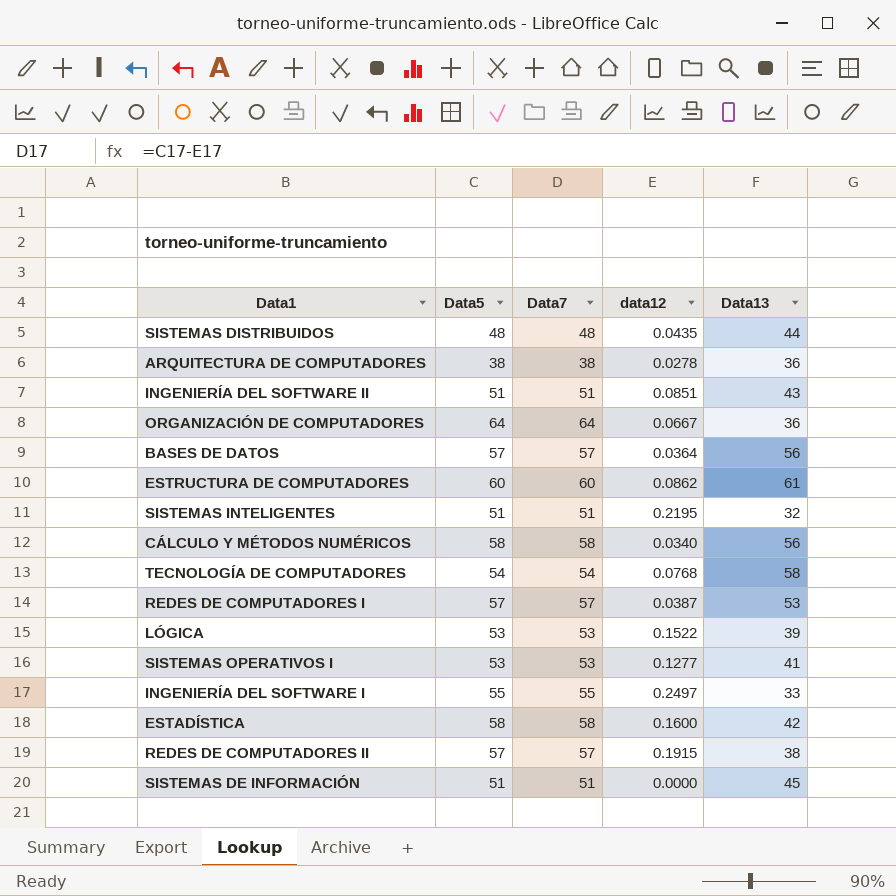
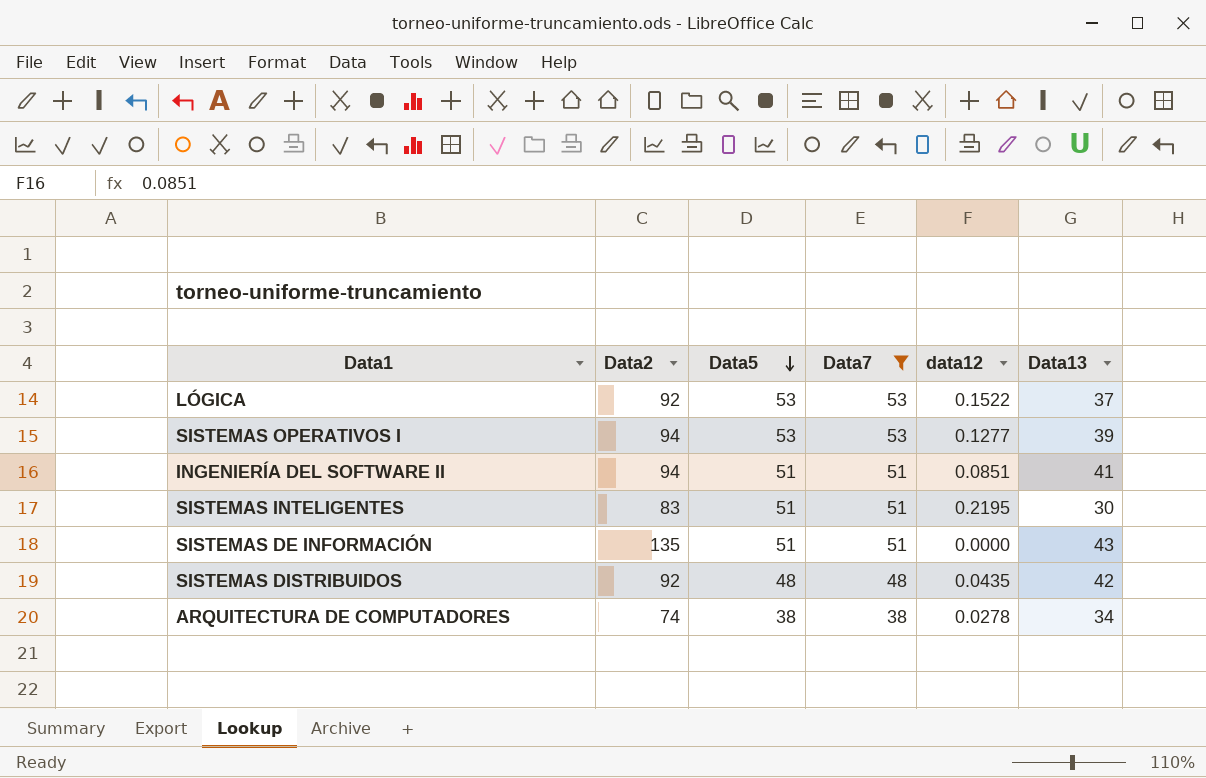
filter: none -> Data7 <= 53
row order: none -> Data5 descending
column Data2 | position: none -> 2
LÓGICA | Data13: 39 -> 37
SISTEMAS OPERATIVOS I | Data13: 41 -> 39
INGENIERÍA DEL SOFTWARE II | Data13: 43 -> 41
SISTEMAS INTELIGENTES | Data13: 32 -> 30
SISTEMAS DE INFORMACIÓN | Data13: 45 -> 43
SISTEMAS DISTRIBUIDOS | Data13: 44 -> 42
ARQUITECTURA DE COMPUTADORES | Data13: 36 -> 34

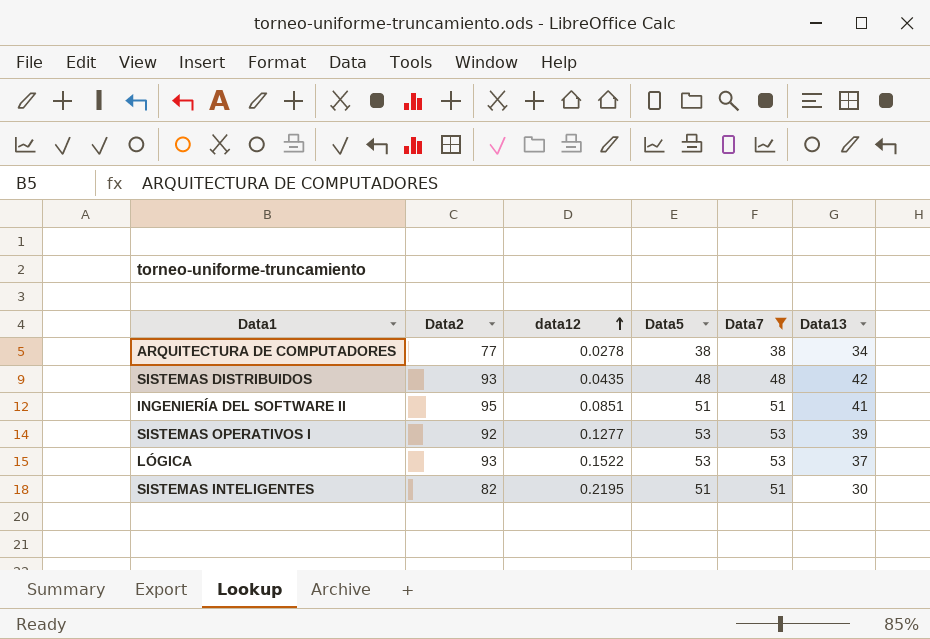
row order: Data5 descending -> data12 ascending
column data12 | position: 5 -> 3
row SISTEMAS DE INFORMACIÓN: 135 | 51 | 51 | 0.0000 | 43 -> none
ARQUITECTURA DE COMPUTADORES | Data2: 74 -> 77
SISTEMAS DISTRIBUIDOS | Data2: 92 -> 93
INGENIERÍA DEL SOFTWARE II | Data2: 94 -> 95
SISTEMAS OPERATIVOS I | Data2: 94 -> 92
LÓGICA | Data2: 92 -> 93
SISTEMAS INTELIGENTES | Data2: 83 -> 82

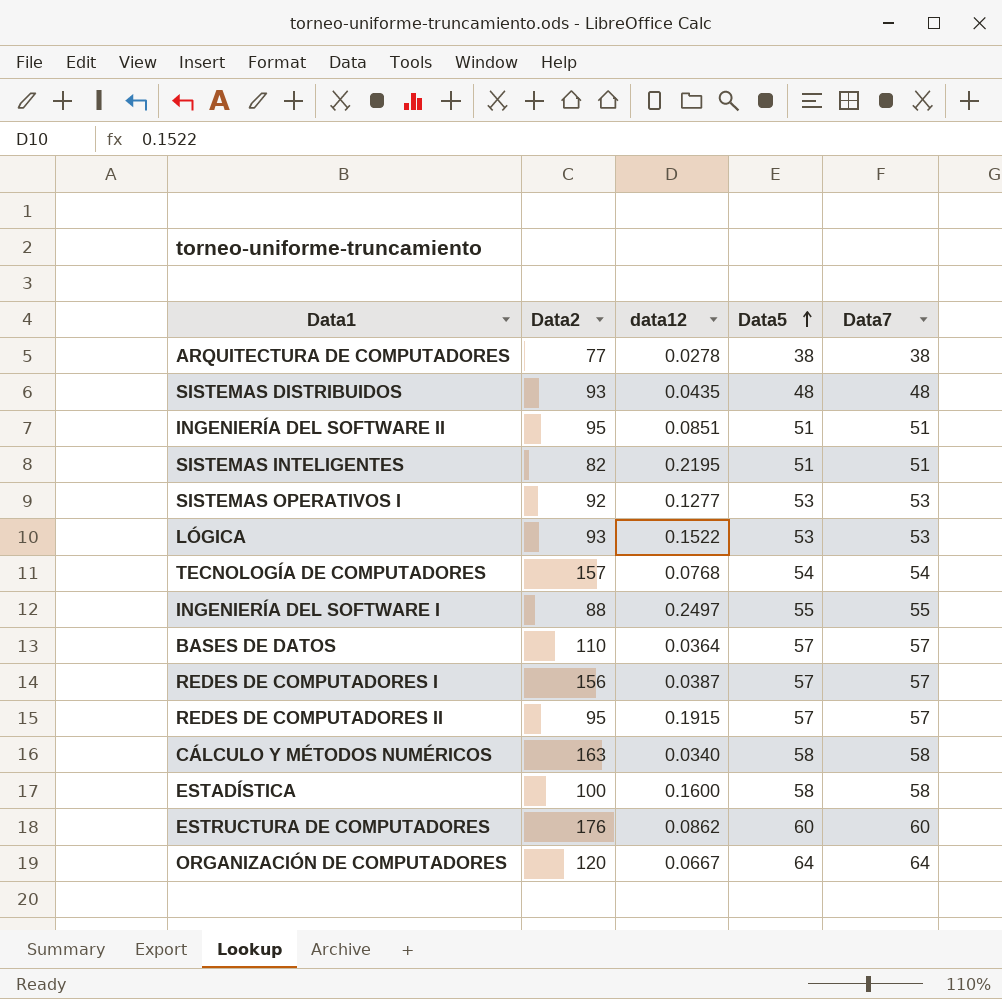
filter: Data7 <= 53 -> none
row order: data12 ascending -> Data5 ascending
column Data13 | position: 6 -> none

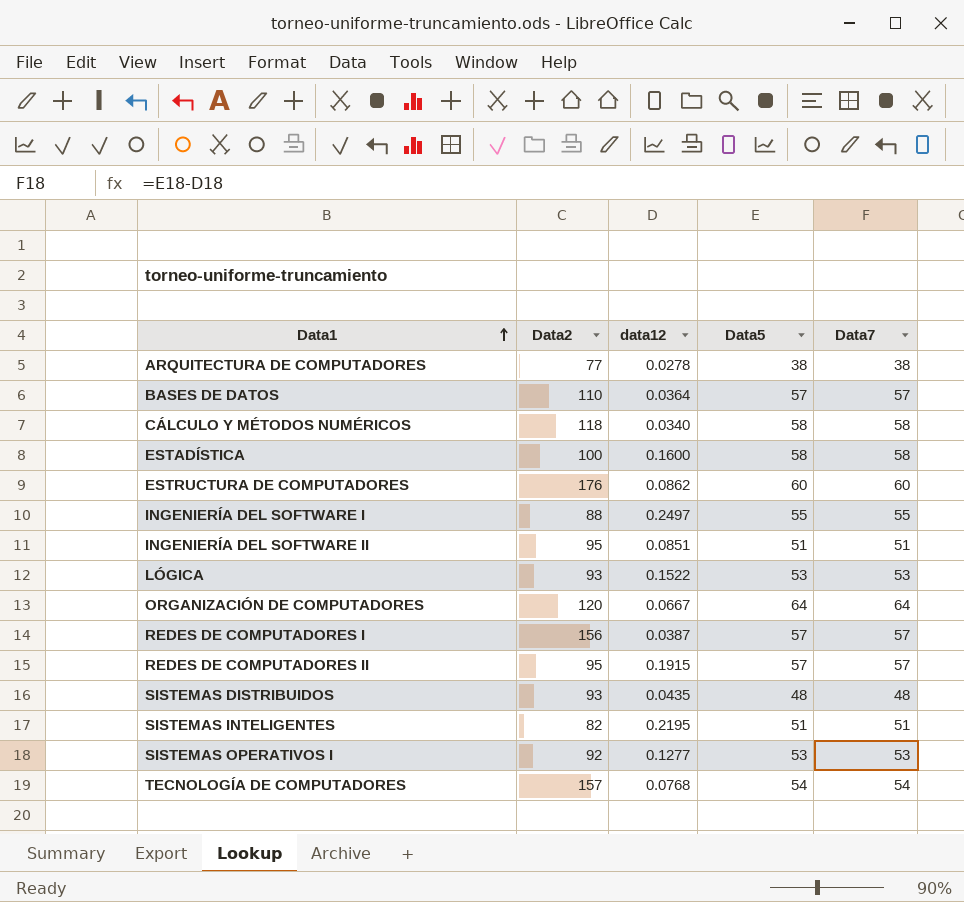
row order: Data5 ascending -> Data1 ascending
CÁLCULO Y MÉTODOS NUMÉRICOS | Data2: 163 -> 118

